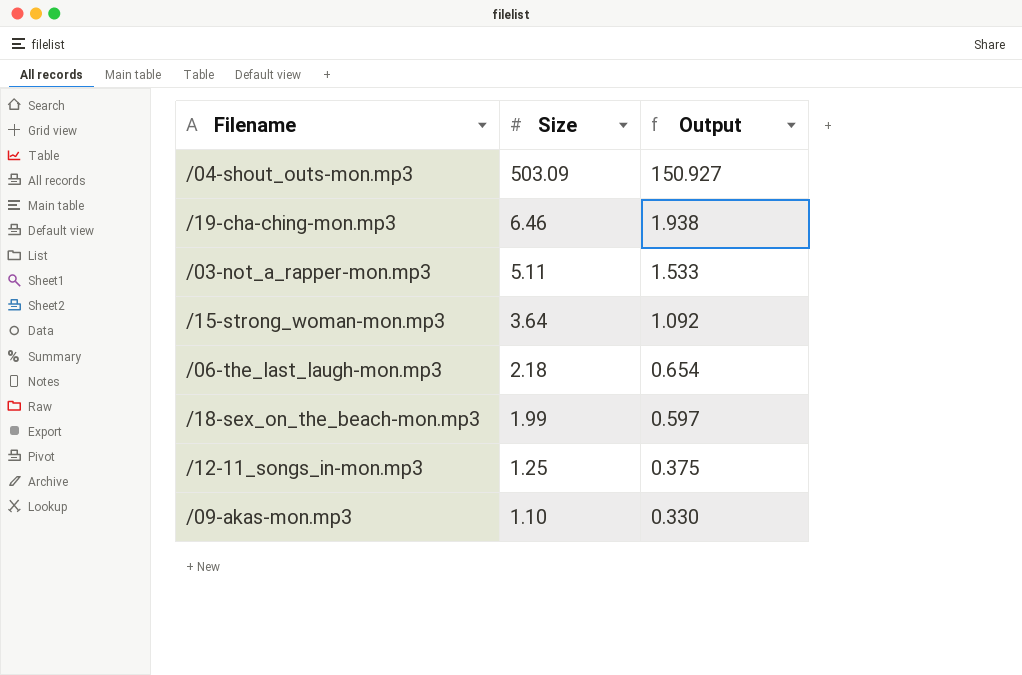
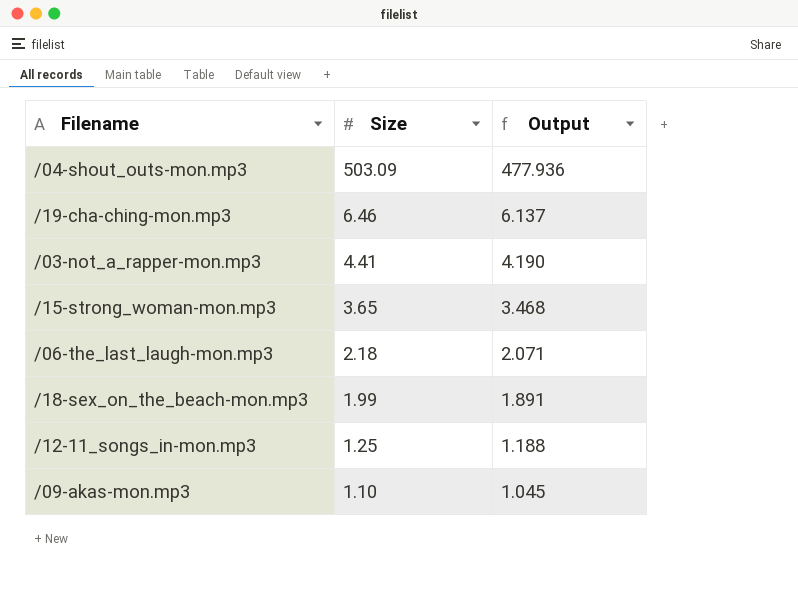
column Output | formula: [Size] * 0.3 -> [Size] * 0.95
/03-not_a_rapper-mon.mp3 | Size: 5.11 -> 4.41
/15-strong_woman-mon.mp3 | Size: 3.64 -> 3.65

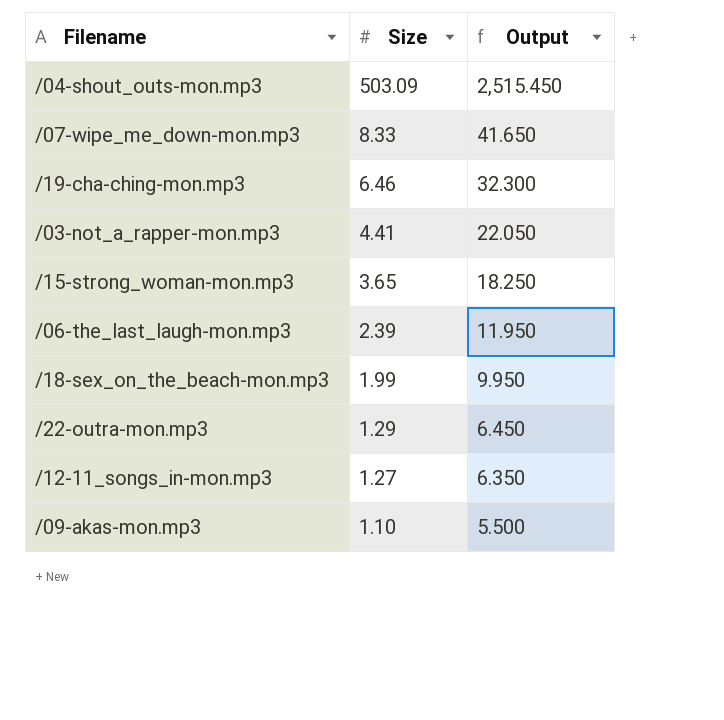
column Output | formula: [Size] * 0.95 -> [Size] * 5
row /07-wipe_me_down-mon.mp3: none -> 8.33 | 41.650
/06-the_last_laugh-mon.mp3 | Size: 2.18 -> 2.39
row /22-outra-mon.mp3: none -> 1.29 | 6.450
/12-11_songs_in-mon.mp3 | Size: 1.25 -> 1.27

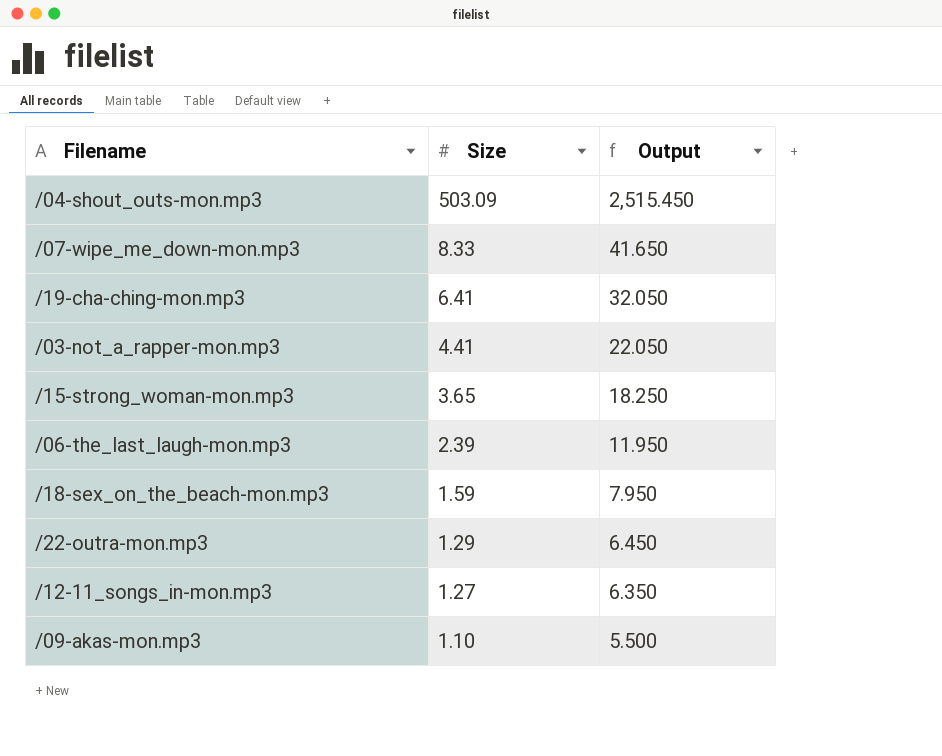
/19-cha-ching-mon.mp3 | Size: 6.46 -> 6.41
/19-cha-ching-mon.mp3 | Output: 32.300 -> 32.050
/18-sex_on_the_beach-mon.mp3 | Size: 1.99 -> 1.59
/18-sex_on_the_beach-mon.mp3 | Output: 9.950 -> 7.950

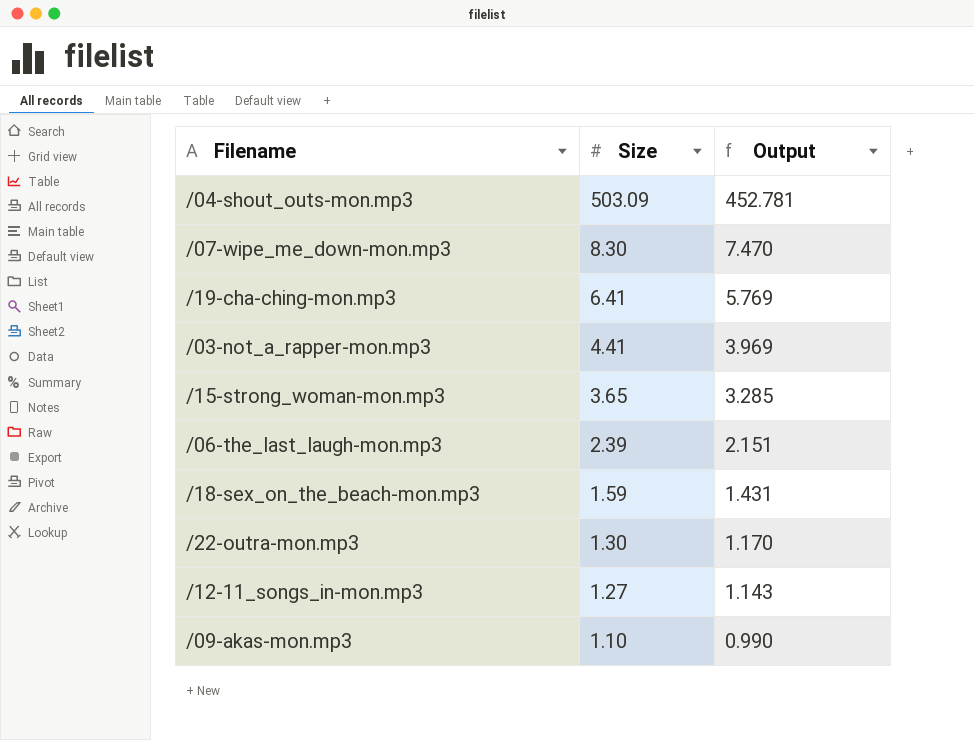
column Output | formula: [Size] * 5 -> [Size] * 0.9
/07-wipe_me_down-mon.mp3 | Size: 8.33 -> 8.30
/22-outra-mon.mp3 | Size: 1.29 -> 1.30

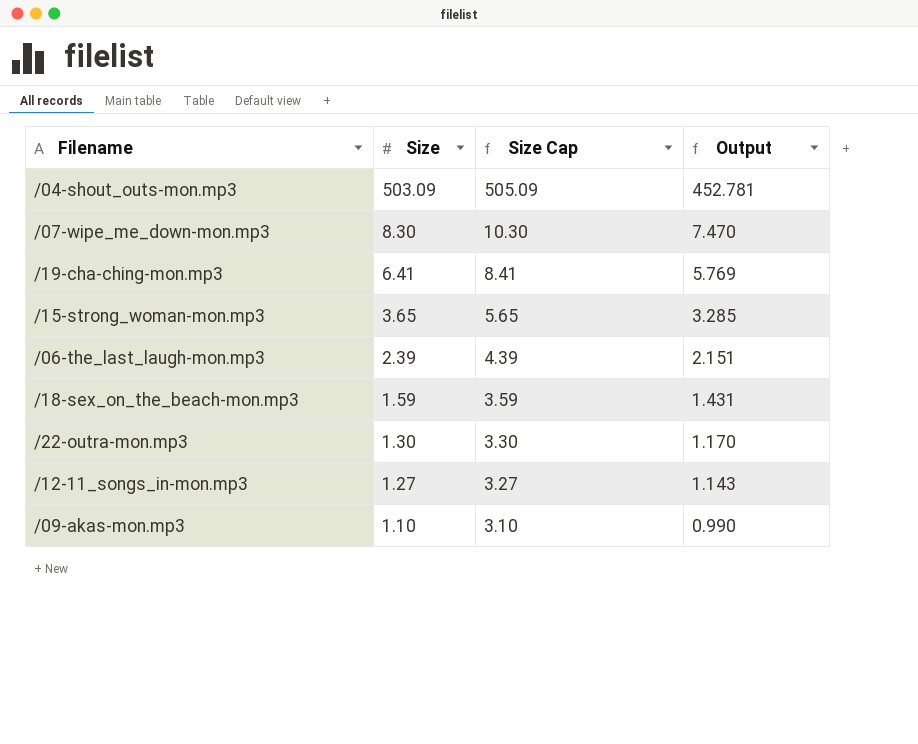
column Size Cap | formula: none -> [Size] + 2
row /03-not_a_rapper-mon.mp3: 4.41 | 3.969 -> none

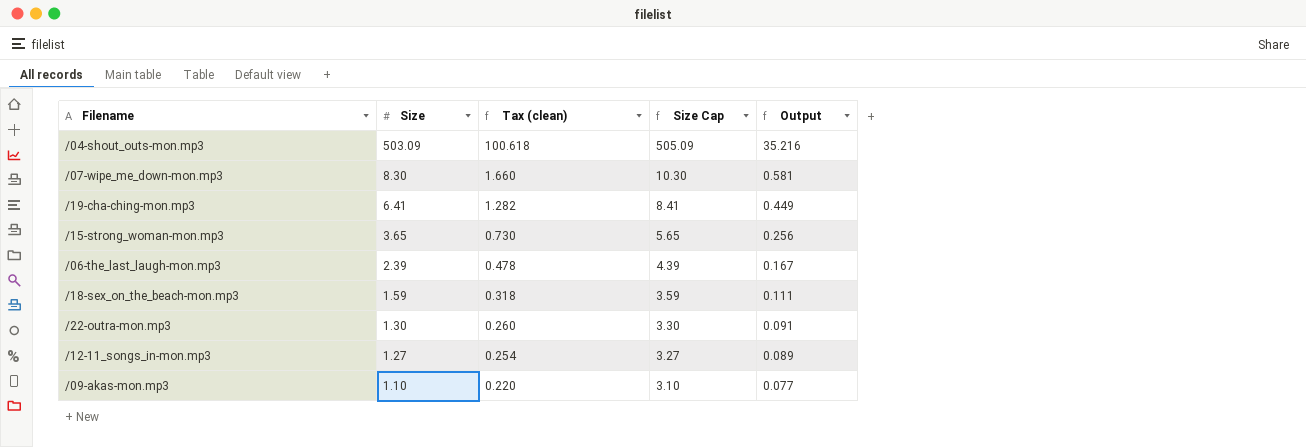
column Tax (clean) | formula: none -> [Size] * 0.2
column Output | formula: [Size] * 0.9 -> [Size] * 0.07

